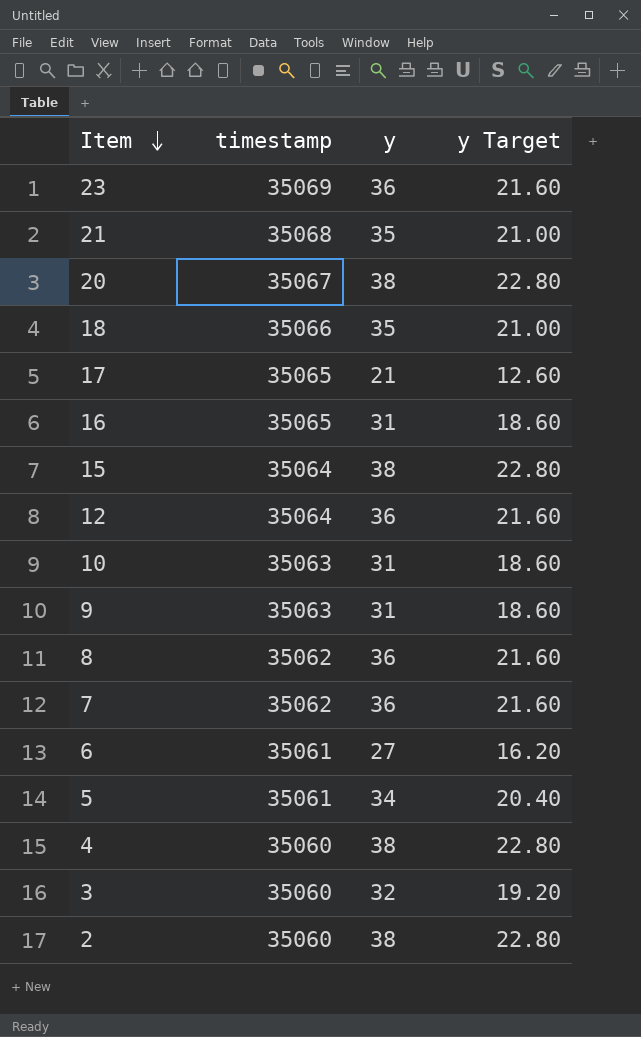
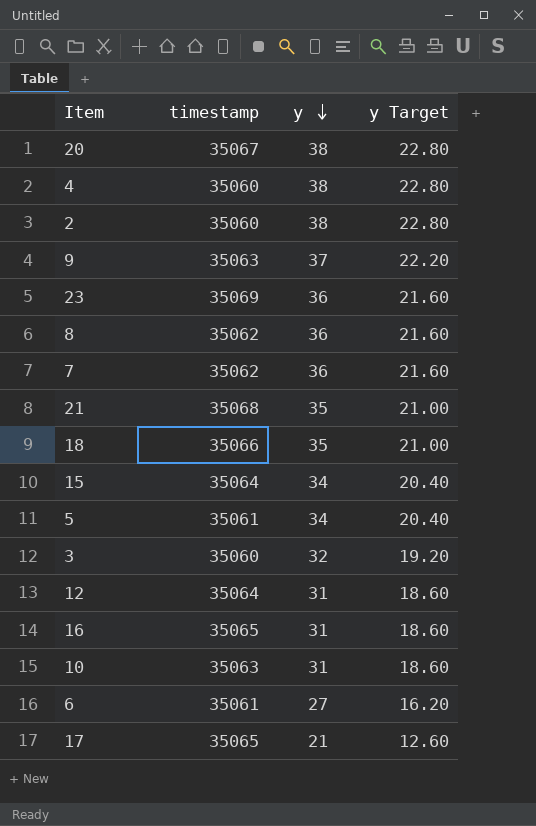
row order: Item descending -> y descending
9 | y: 31 -> 37
9 | y Target: 18.60 -> 22.20
15 | y: 38 -> 34
15 | y Target: 22.80 -> 20.40
12 | y: 36 -> 31
12 | y Target: 21.60 -> 18.60

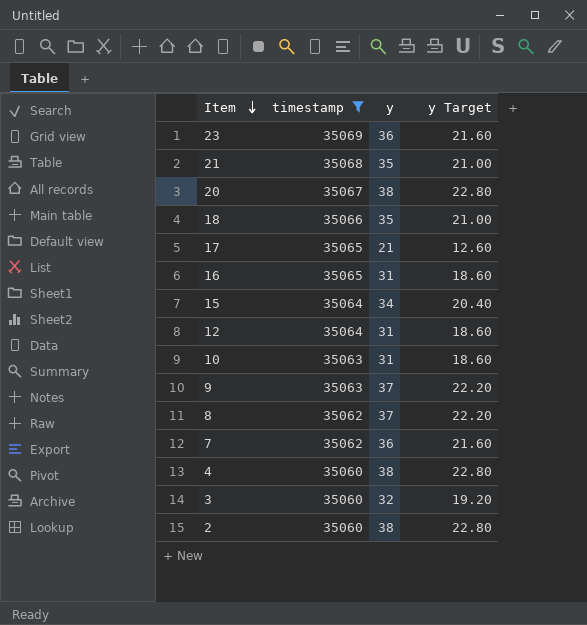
filter: none -> timestamp != 35061
row order: y descending -> Item descending
8 | y: 36 -> 37
8 | y Target: 21.60 -> 22.20

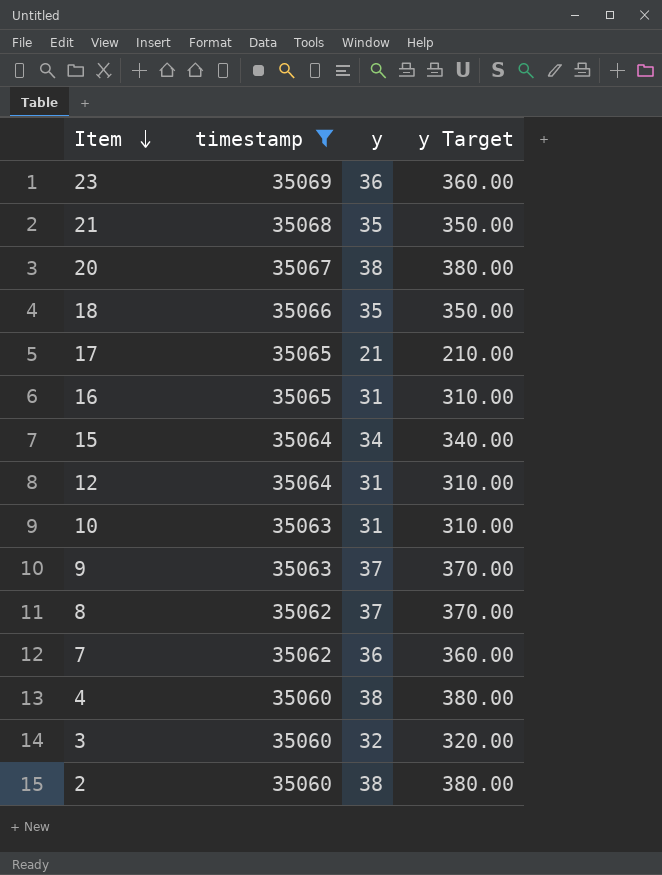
column y Target | formula: [y] * 0.6 -> [y] * 10

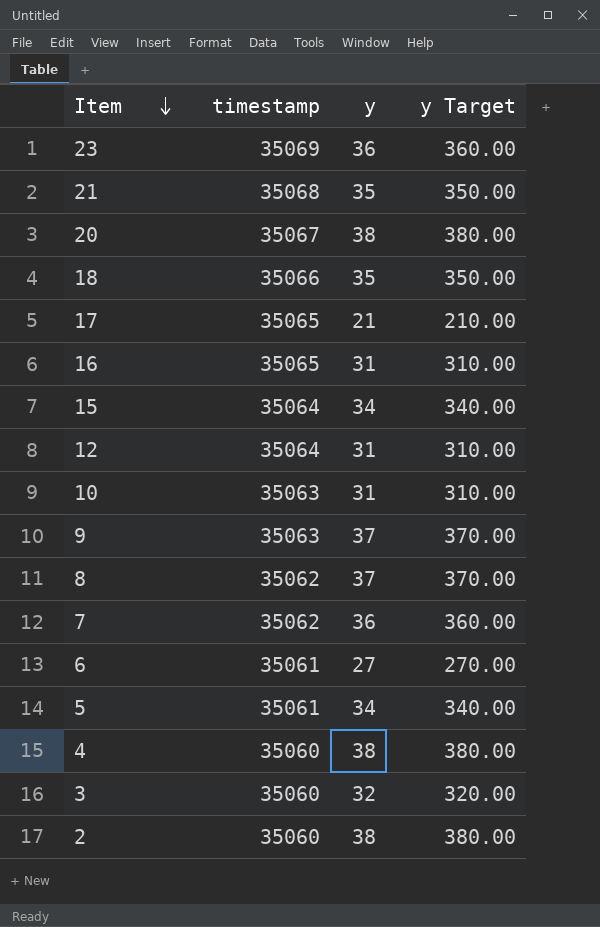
filter: timestamp != 35061 -> none

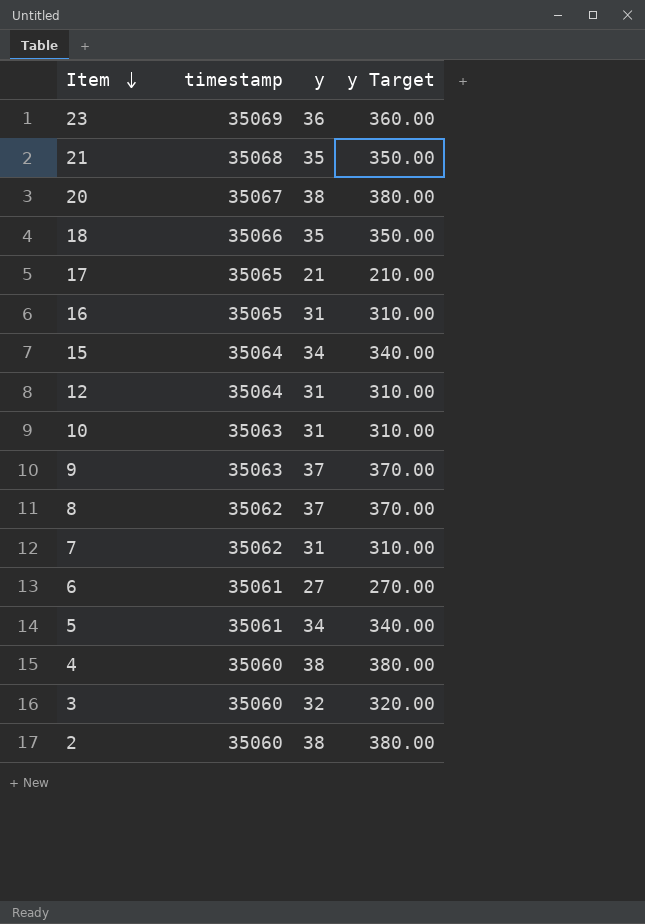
7 | y: 36 -> 31
7 | y Target: 360.00 -> 310.00

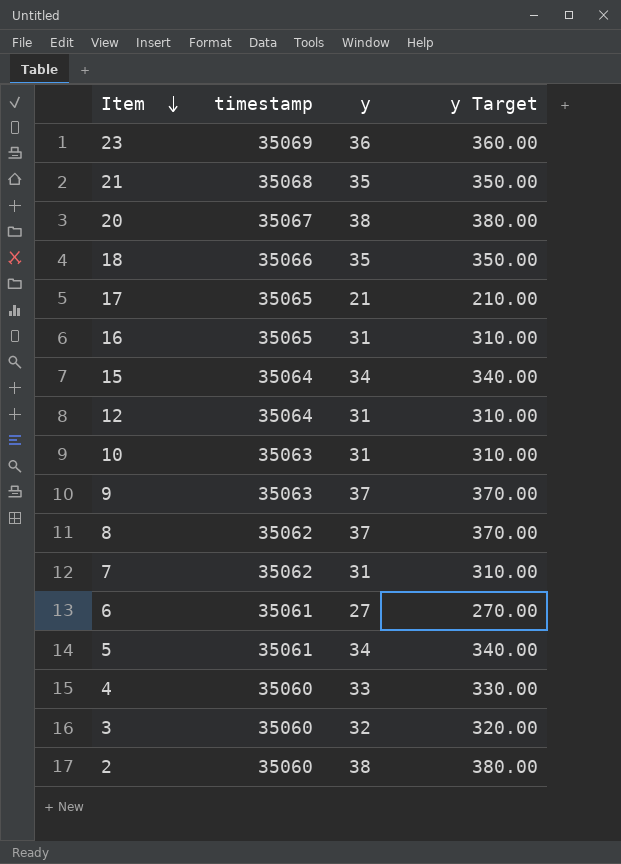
4 | y: 38 -> 33
4 | y Target: 380.00 -> 330.00

